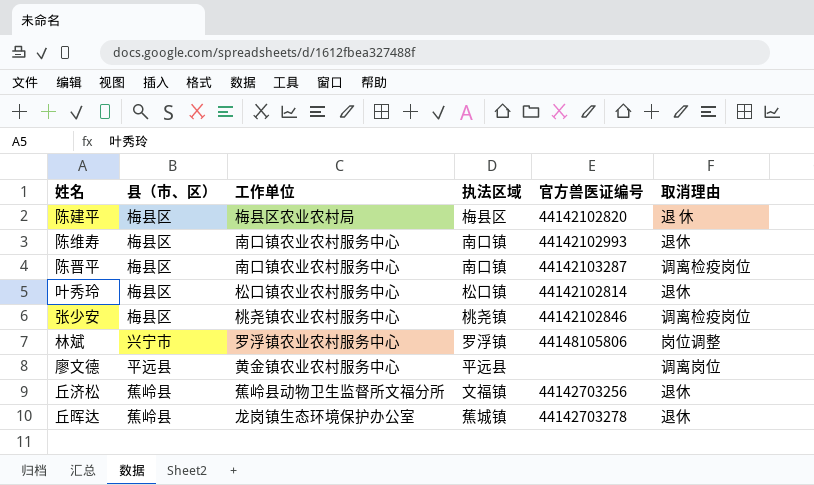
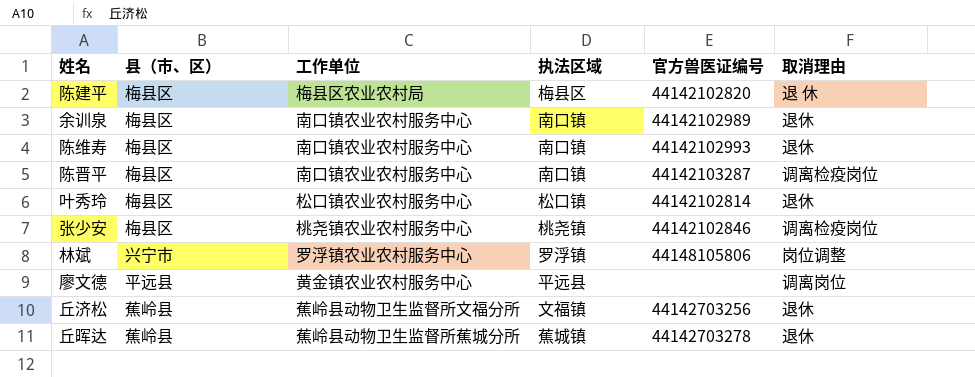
row 余训泉: none -> 梅县区 | 南口镇农业农村服务中心 | 南口镇 | 44142102989 | 退休
丘晖达 | 工作单位: 龙岗镇生态环境保护办公室 -> 蕉岭县动物卫生监督所蕉城分所

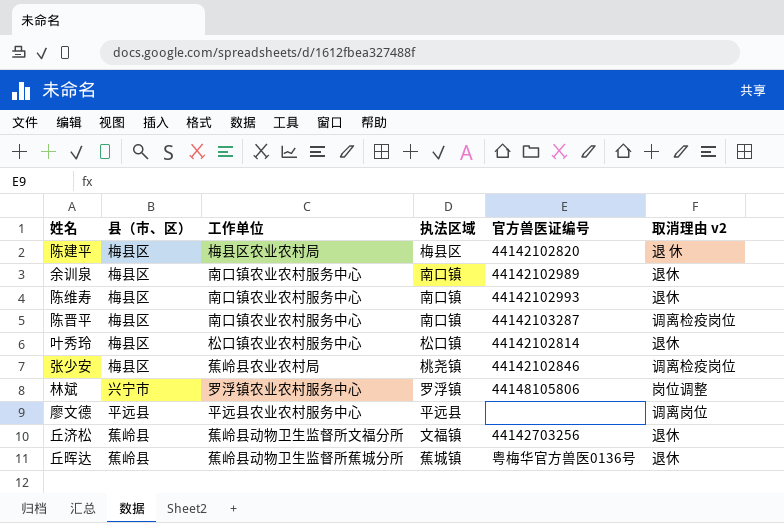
column name: 取消理由 -> 取消理由 v2
张少安 | 工作单位: 桃尧镇农业农村服务中心 -> 蕉岭县农业农村局
廖文德 | 工作单位: 黄金镇农业农村服务中心 -> 平远县农业农村服务中心
丘晖达 | 官方兽医证编号: 44142703278 -> 粤梅华官方兽医0136号

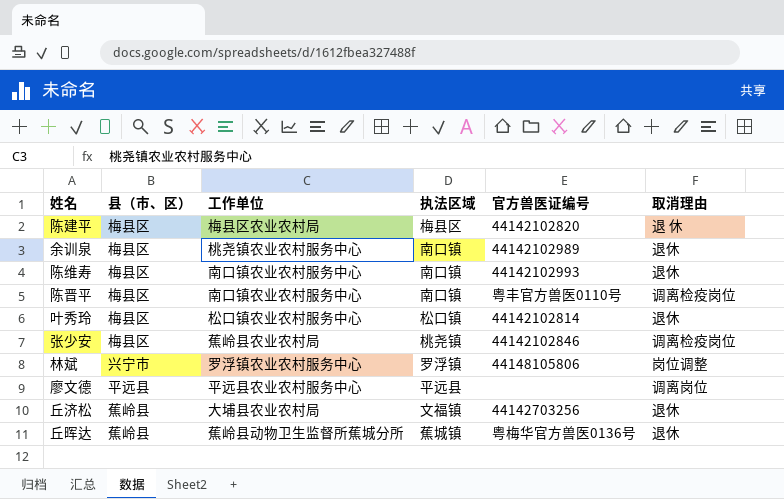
column name: 取消理由 v2 -> 取消理由
余训泉 | 工作单位: 南口镇农业农村服务中心 -> 桃尧镇农业农村服务中心
陈晋平 | 官方兽医证编号: 44142103287 -> 粤丰官方兽医0110号
丘济松 | 工作单位: 蕉岭县动物卫生监督所文福分所 -> 大埔县农业农村局

